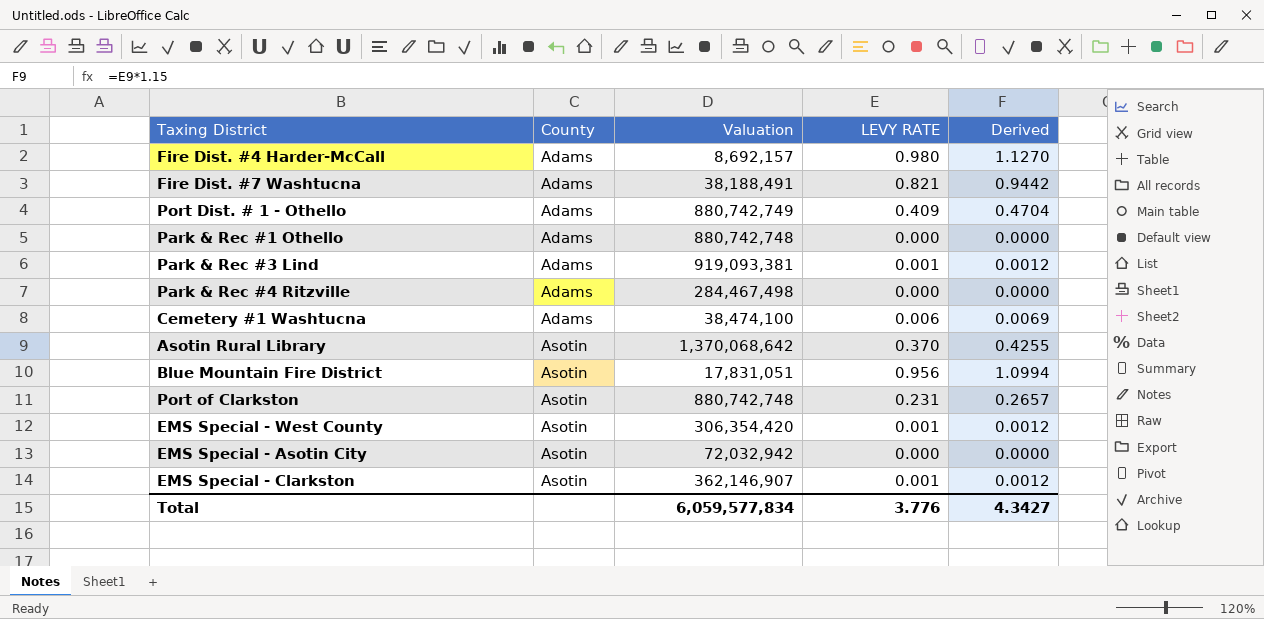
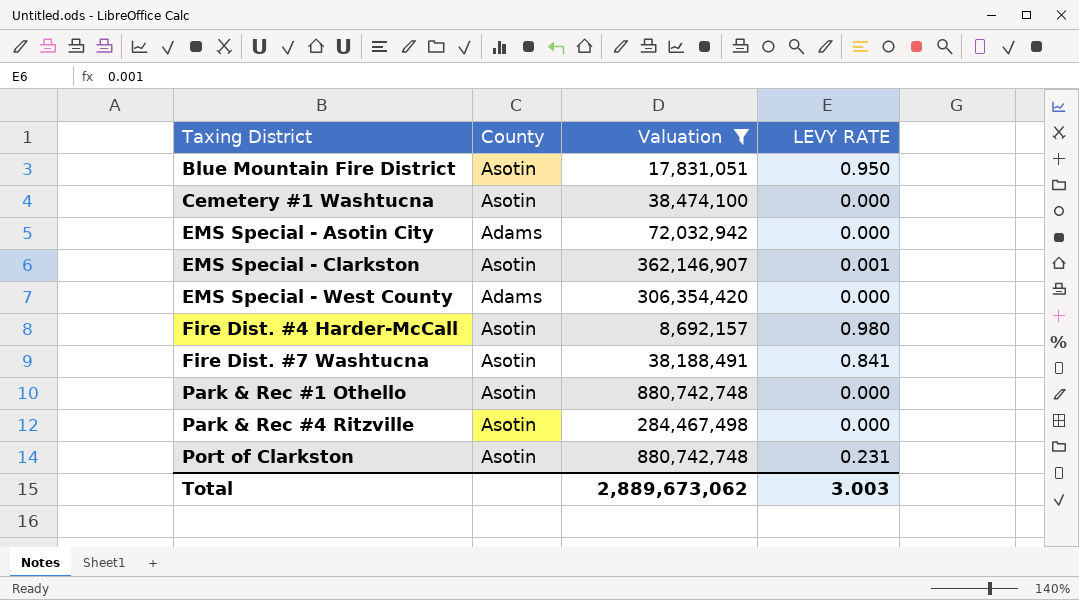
filter: none -> Valuation <= 880,742,748
row order: County ascending -> Taxing District ascending
column Derived | formula: [LEVY RATE] * 1.15 -> none
Blue Mountain Fire District | LEVY RATE: 0.956 -> 0.950
Cemetery #1 Washtucna | County: Adams -> Asotin
Cemetery #1 Washtucna | LEVY RATE: 0.006 -> 0.000
EMS Special - Asotin City | County: Asotin -> Adams
EMS Special - West County | County: Asotin -> Adams
EMS Special - West County | LEVY RATE: 0.001 -> 0.000
Fire Dist. #4 Harder-McCall | County: Adams -> Asotin
Fire Dist. #7 Washtucna | County: Adams -> Asotin
Fire Dist. #7 Washtucna | LEVY RATE: 0.821 -> 0.841
Park & Rec #1 Othello | County: Adams -> Asotin
Park & Rec #4 Ritzville | County: Adams -> Asotin
Total | Valuation: 6,059,577,834 -> 2,889,673,062
Total | LEVY RATE: 3.776 -> 3.003

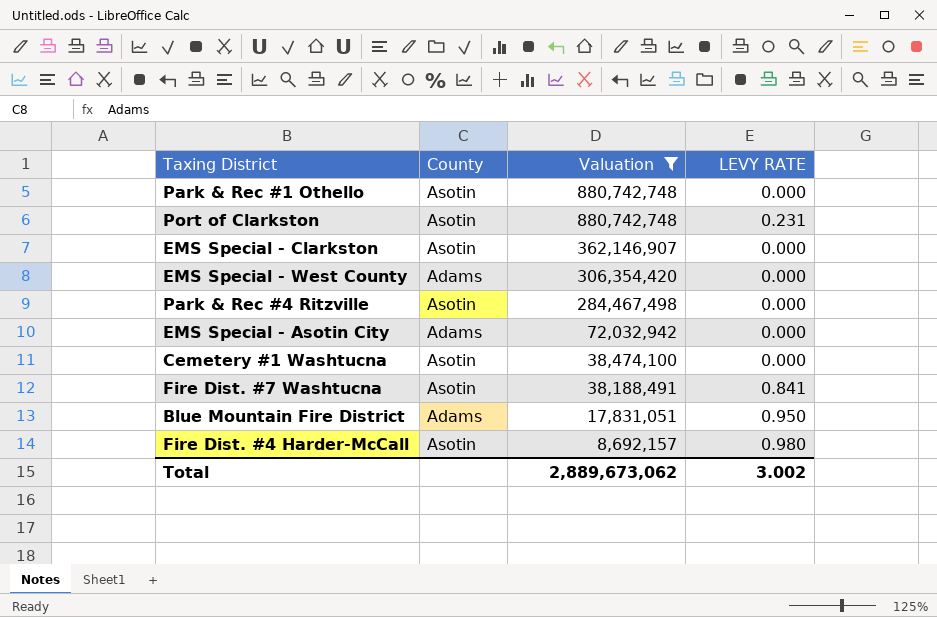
row order: Taxing District ascending -> Valuation descending
EMS Special - Clarkston | LEVY RATE: 0.001 -> 0.000
Blue Mountain Fire District | County: Asotin -> Adams
Total | LEVY RATE: 3.003 -> 3.002

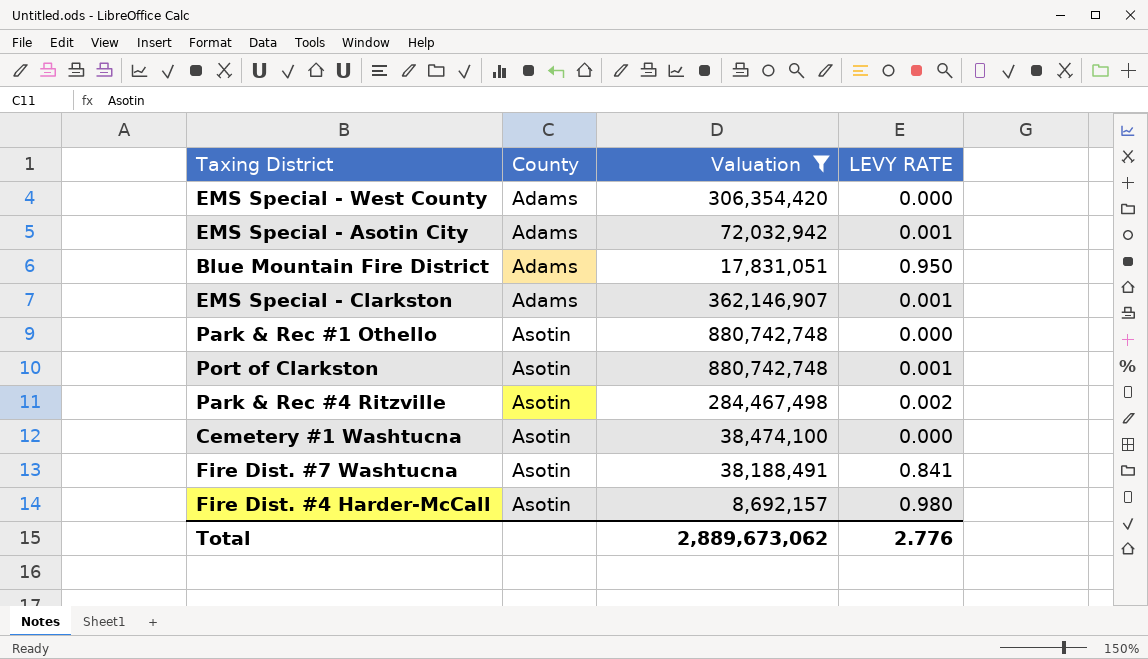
row order: Valuation descending -> County ascending
EMS Special - Asotin City | LEVY RATE: 0.000 -> 0.001
EMS Special - Clarkston | County: Asotin -> Adams
EMS Special - Clarkston | LEVY RATE: 0.000 -> 0.001
Port of Clarkston | LEVY RATE: 0.231 -> 0.001
Park & Rec #4 Ritzville | LEVY RATE: 0.000 -> 0.002
Total | LEVY RATE: 3.002 -> 2.776

